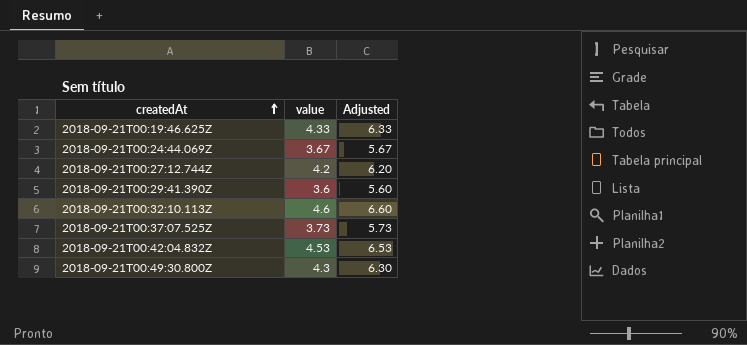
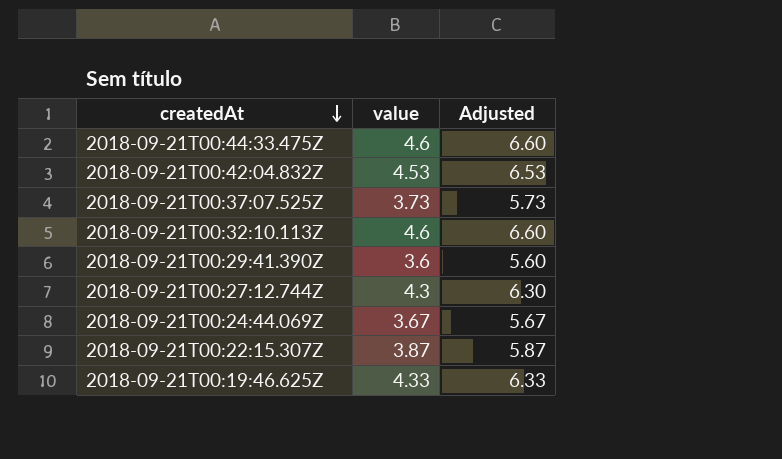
row order: createdAt ascending -> createdAt descending
row 2018-09-21T00:49:30.800Z: 4.3 | 6.30 -> none
row 2018-09-21T00:44:33.475Z: none -> 4.6 | 6.60
2018-09-21T00:27:12.744Z | value: 4.2 -> 4.3
2018-09-21T00:27:12.744Z | Adjusted: 6.20 -> 6.30
row 2018-09-21T00:22:15.307Z: none -> 3.87 | 5.87

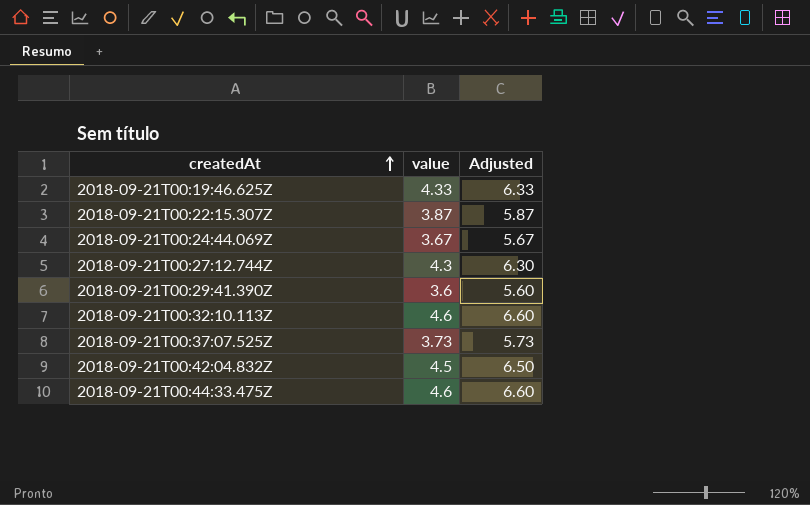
row order: createdAt descending -> createdAt ascending
2018-09-21T00:42:04.832Z | value: 4.53 -> 4.5
2018-09-21T00:42:04.832Z | Adjusted: 6.53 -> 6.50

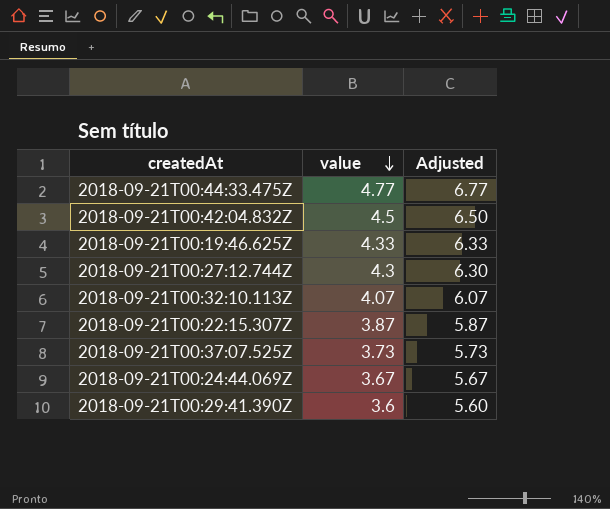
row order: createdAt ascending -> value descending
2018-09-21T00:44:33.475Z | value: 4.6 -> 4.77
2018-09-21T00:44:33.475Z | Adjusted: 6.60 -> 6.77
2018-09-21T00:32:10.113Z | value: 4.6 -> 4.07
2018-09-21T00:32:10.113Z | Adjusted: 6.60 -> 6.07

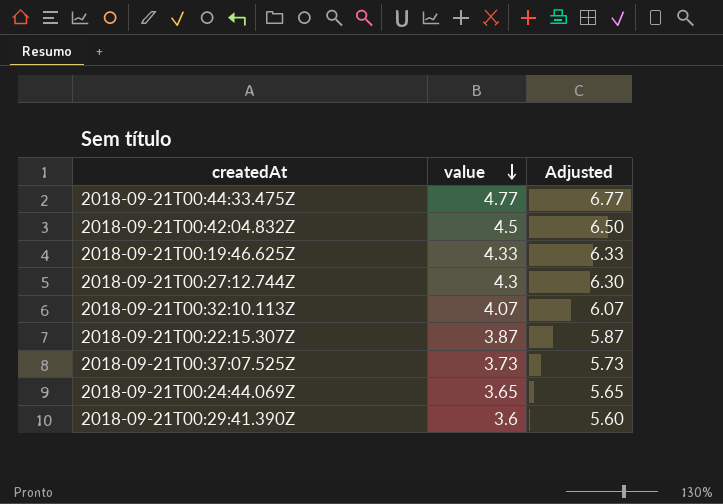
2018-09-21T00:24:44.069Z | value: 3.67 -> 3.65
2018-09-21T00:24:44.069Z | Adjusted: 5.67 -> 5.65

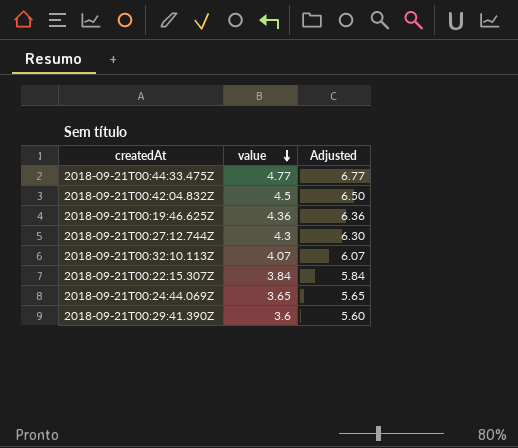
row 2018-09-21T00:37:07.525Z: 3.73 | 5.73 -> none
2018-09-21T00:19:46.625Z | value: 4.33 -> 4.36
2018-09-21T00:19:46.625Z | Adjusted: 6.33 -> 6.36
2018-09-21T00:22:15.307Z | value: 3.87 -> 3.84
2018-09-21T00:22:15.307Z | Adjusted: 5.87 -> 5.84

